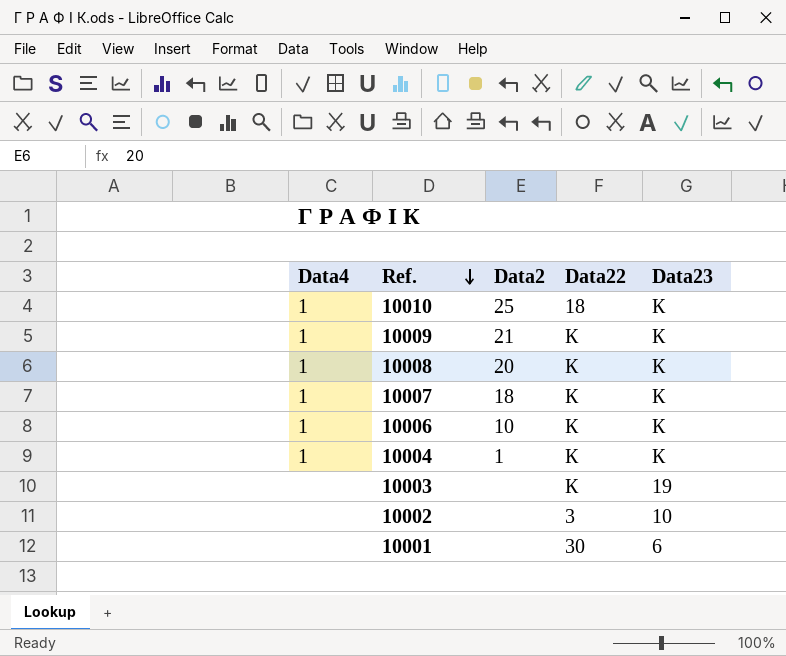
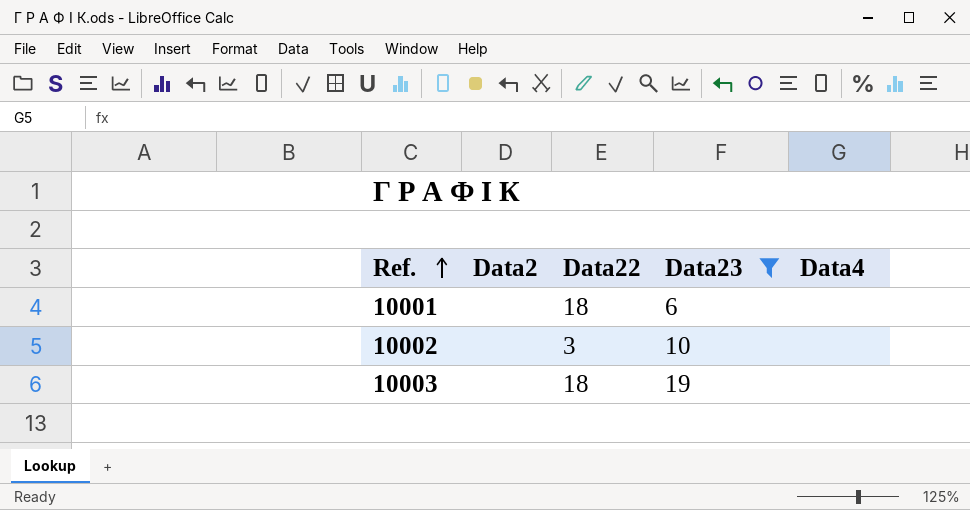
filter: none -> Data23 != К
row order: Ref. descending -> Ref. ascending
column Data4 | position: 1 -> 5
10001 | Data22: 30 -> 18
10003 | Data22: К -> 18

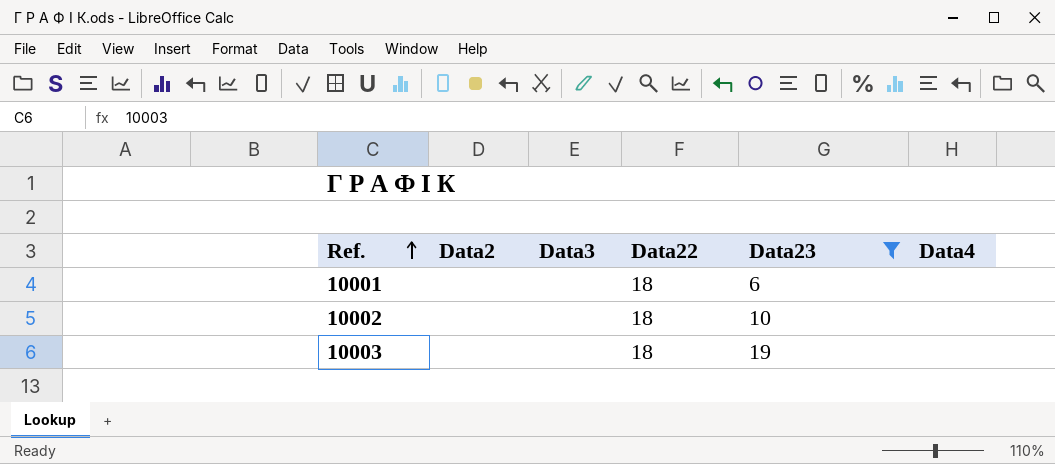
column Data3 | position: none -> 3
10002 | Data22: 3 -> 18

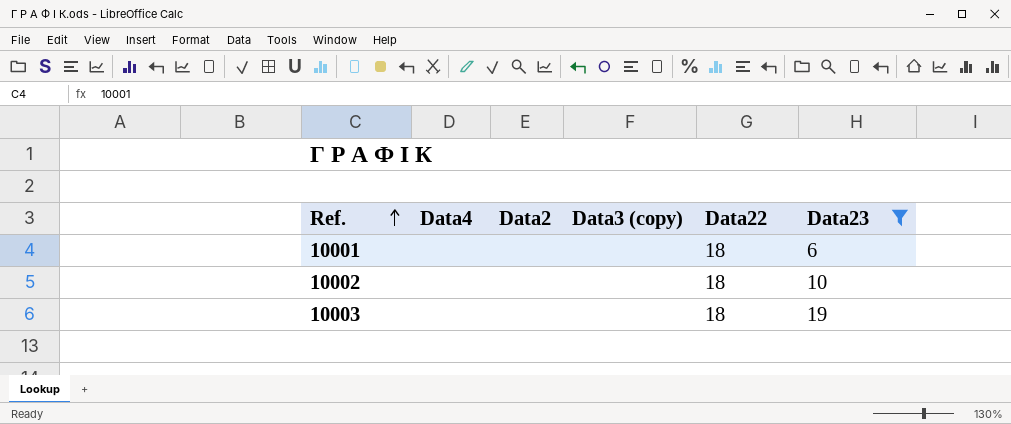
column Data4 | position: 6 -> 2
column name: Data3 -> Data3 (copy)

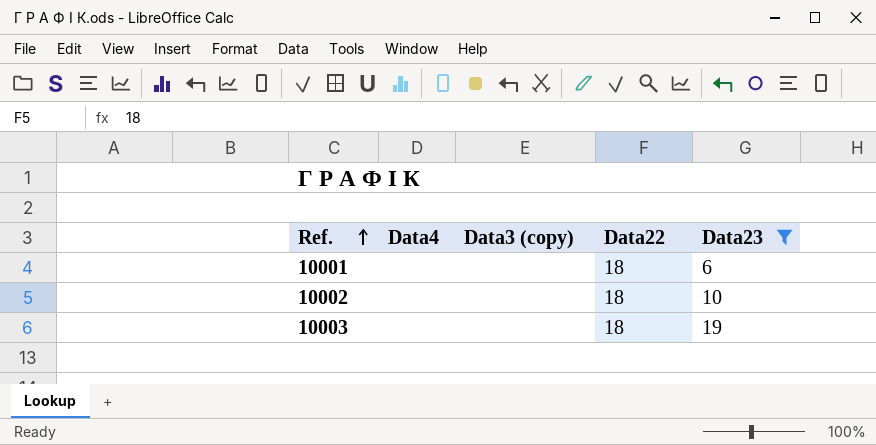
column Data2 | position: 3 -> none

